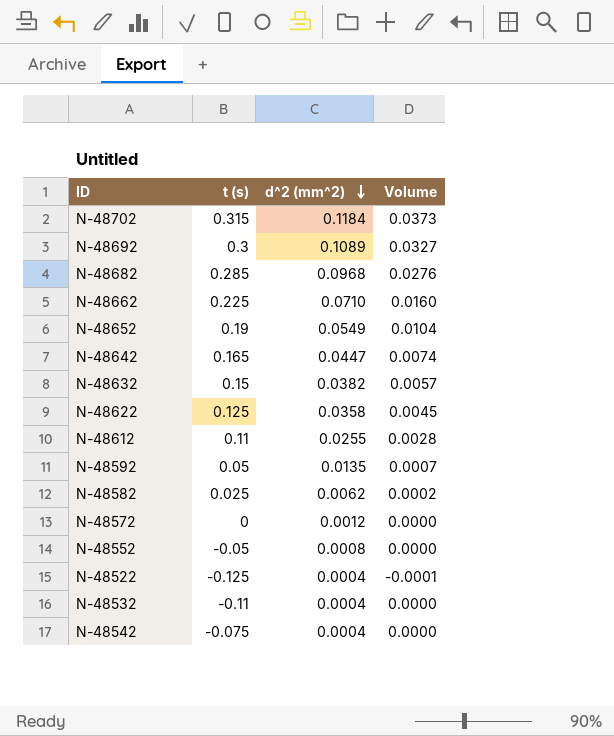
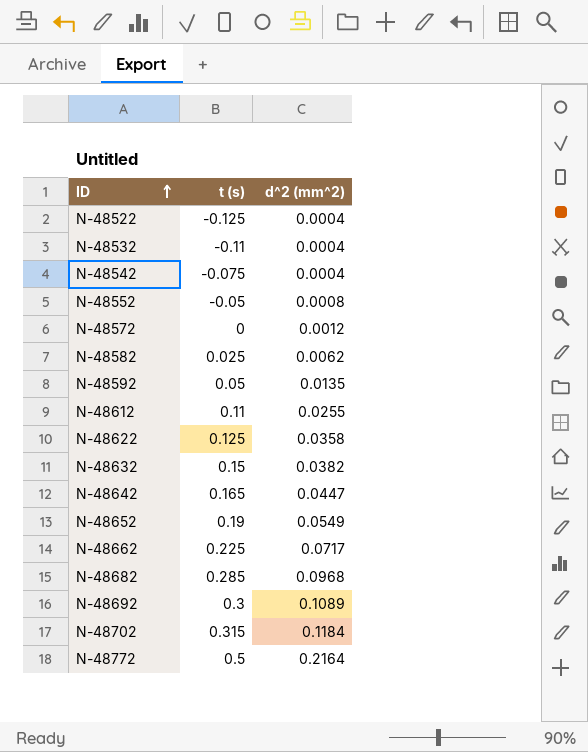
row order: d^2 (mm^2) descending -> ID ascending
column Volume | formula: [t (s)] * [d^2 (mm^2)] -> none
N-48662 | d^2 (mm^2): 0.0710 -> 0.0717
row N-48772: none -> 0.5 | 0.2164

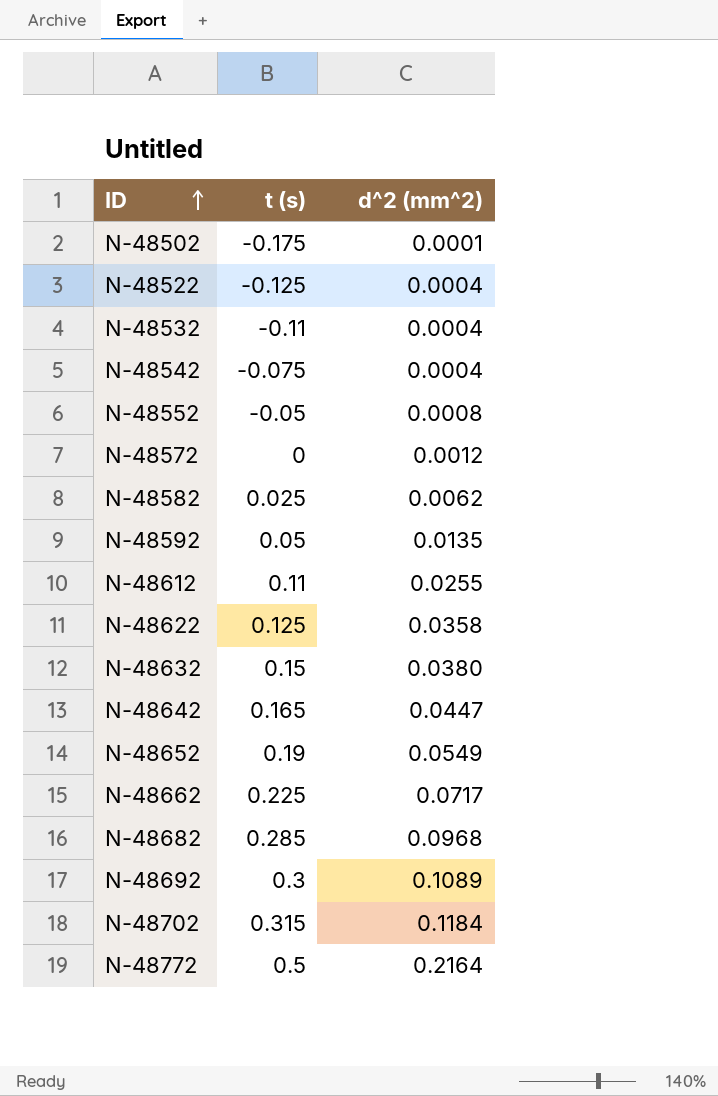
row N-48502: none -> -0.175 | 0.0001
N-48632 | d^2 (mm^2): 0.0382 -> 0.0380

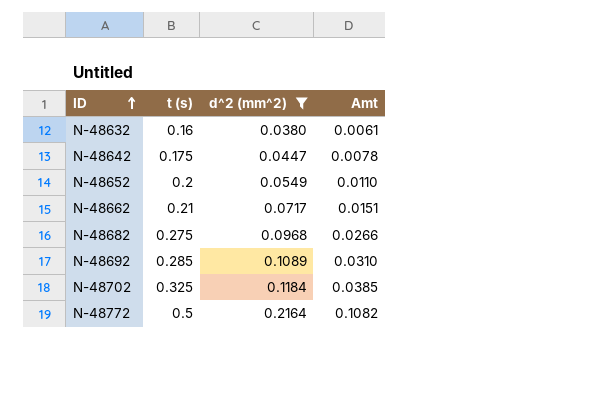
filter: none -> d^2 (mm^2) >= 0.0380
column Amt | formula: none -> [t (s)] * [d^2 (mm^2)]
N-48632 | t (s): 0.15 -> 0.16
N-48642 | t (s): 0.165 -> 0.175
N-48652 | t (s): 0.19 -> 0.2
N-48662 | t (s): 0.225 -> 0.21
N-48682 | t (s): 0.285 -> 0.275
N-48692 | t (s): 0.3 -> 0.285
N-48702 | t (s): 0.315 -> 0.325

